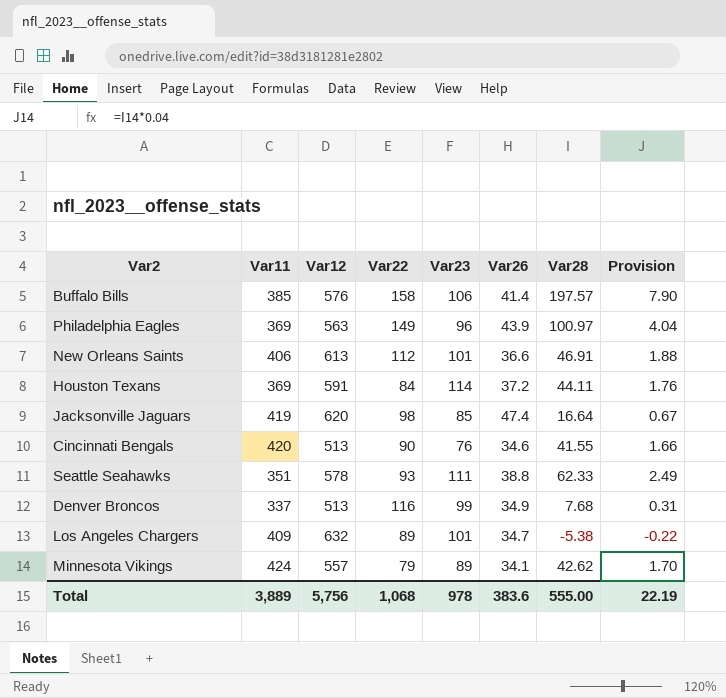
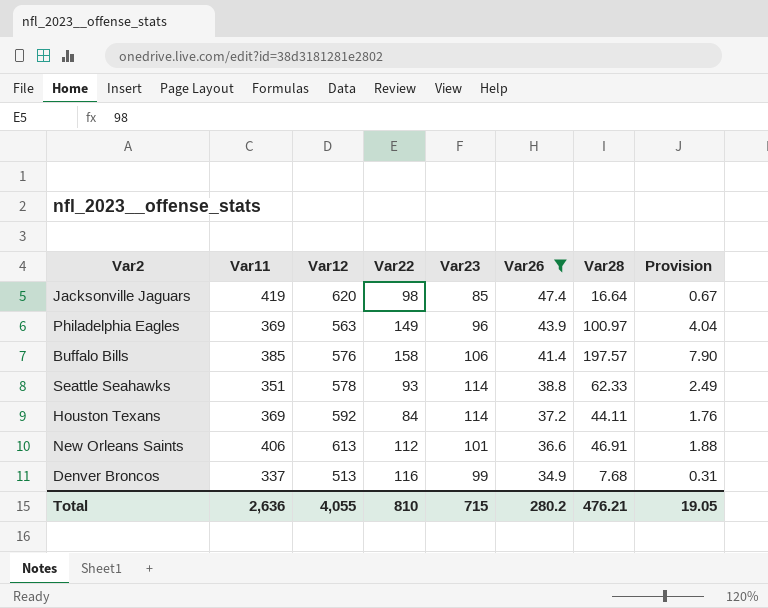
filter: none -> Var26 >= 34.9
row order: none -> Var26 descending
Seattle Seahawks | Var23: 111 -> 114
Houston Texans | Var12: 591 -> 592
Total | Var11: 3,889 -> 2,636
Total | Var12: 5,756 -> 4,055
Total | Var22: 1,068 -> 810
Total | Var23: 978 -> 715
Total | Var26: 383.6 -> 280.2
Total | Var28: 555.00 -> 476.21
Total | Provision: 22.19 -> 19.05

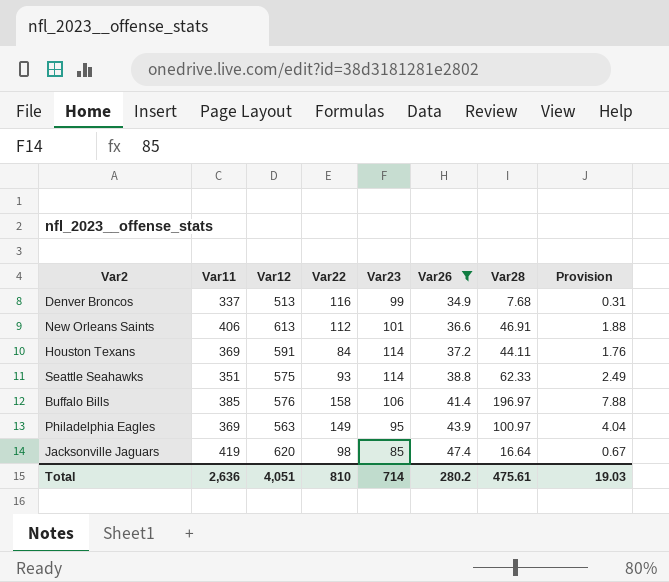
row order: Var26 descending -> Var26 ascending
Houston Texans | Var12: 592 -> 591
Seattle Seahawks | Var12: 578 -> 575
Buffalo Bills | Var28: 197.57 -> 196.97
Buffalo Bills | Provision: 7.90 -> 7.88
Philadelphia Eagles | Var23: 96 -> 95
Total | Var12: 4,055 -> 4,051
Total | Var23: 715 -> 714
Total | Var28: 476.21 -> 475.61
Total | Provision: 19.05 -> 19.03

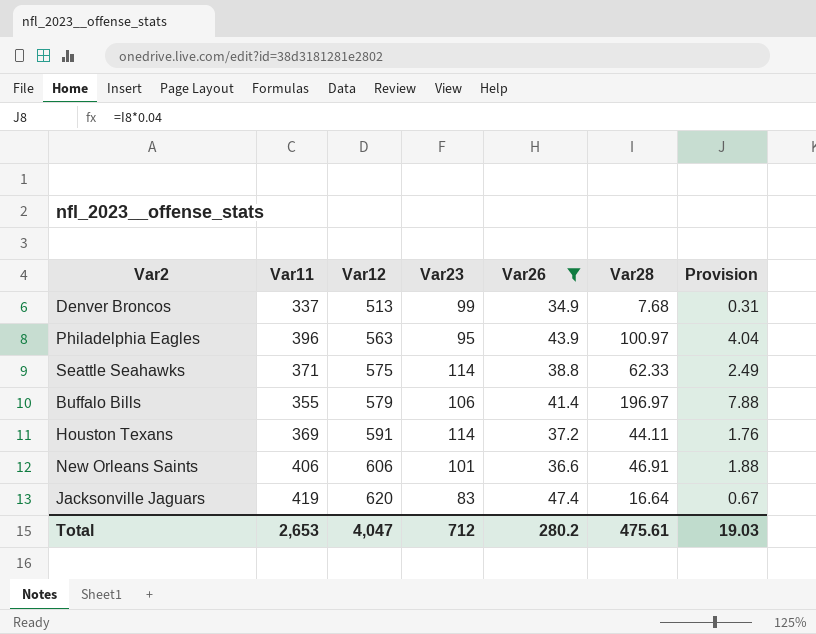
row order: Var26 ascending -> Var12 ascending
column Var22 | position: 4 -> none
Philadelphia Eagles | Var11: 369 -> 396
Seattle Seahawks | Var11: 351 -> 371
Buffalo Bills | Var11: 385 -> 355
Buffalo Bills | Var12: 576 -> 579
New Orleans Saints | Var12: 613 -> 606
Jacksonville Jaguars | Var23: 85 -> 83
Total | Var11: 2,636 -> 2,653
Total | Var12: 4,051 -> 4,047
Total | Var23: 714 -> 712

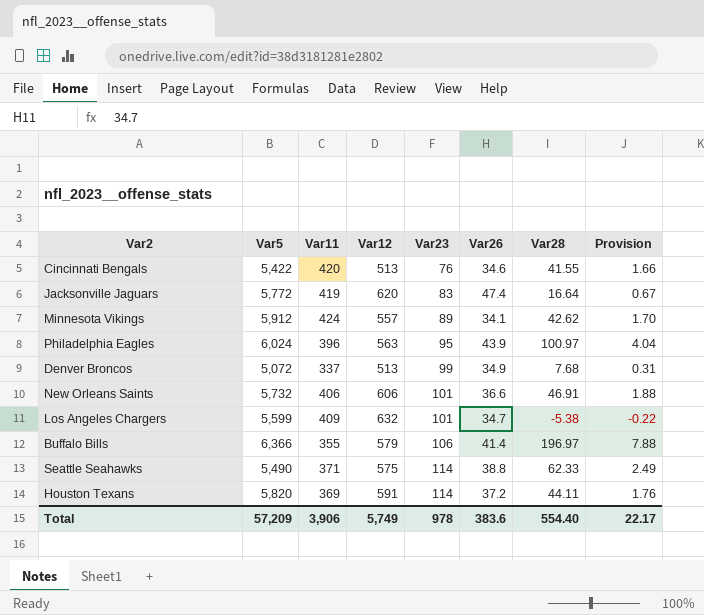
filter: Var26 >= 34.9 -> none
row order: Var12 ascending -> Var23 ascending
column Var5 | position: none -> 2
Total | Var11: 2,653 -> 3,906
Total | Var12: 4,047 -> 5,749
Total | Var23: 712 -> 978
Total | Var26: 280.2 -> 383.6
Total | Var28: 475.61 -> 554.40
Total | Provision: 19.03 -> 22.17

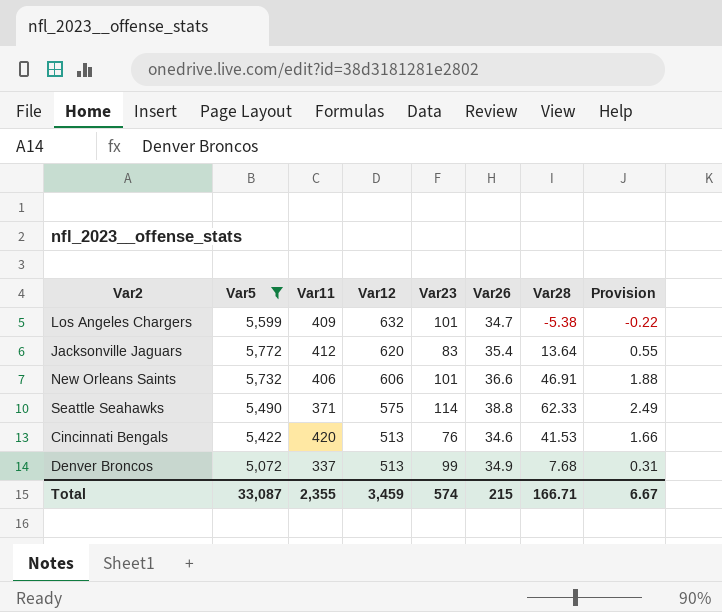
filter: none -> Var5 <= 5,772
row order: Var23 ascending -> Var12 descending
Jacksonville Jaguars | Var11: 419 -> 412
Jacksonville Jaguars | Var26: 47.4 -> 35.4
Jacksonville Jaguars | Var28: 16.64 -> 13.64
Jacksonville Jaguars | Provision: 0.67 -> 0.55
Cincinnati Bengals | Var28: 41.55 -> 41.53
Total | Var5: 57,209 -> 33,087
Total | Var11: 3,906 -> 2,355
Total | Var12: 5,749 -> 3,459
Total | Var23: 978 -> 574
Total | Var26: 383.6 -> 215
Total | Var28: 554.40 -> 166.71
Total | Provision: 22.17 -> 6.67

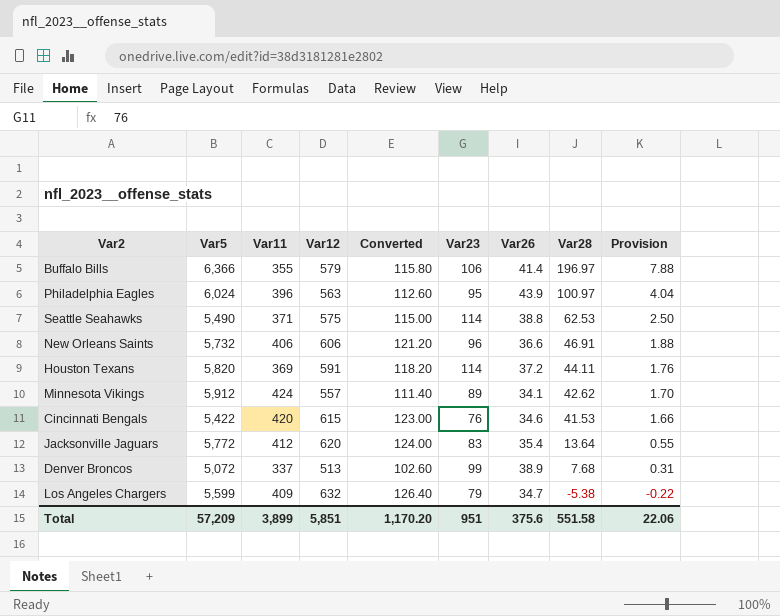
filter: Var5 <= 5,772 -> none
row order: Var12 descending -> Var28 descending
column Converted | formula: none -> [Var12] * 0.2
Seattle Seahawks | Var28: 62.33 -> 62.53
Seattle Seahawks | Provision: 2.49 -> 2.50
New Orleans Saints | Var23: 101 -> 96
Cincinnati Bengals | Var12: 513 -> 615
Denver Broncos | Var26: 34.9 -> 38.9
Los Angeles Chargers | Var23: 101 -> 79
Total | Var5: 33,087 -> 57,209
Total | Var11: 2,355 -> 3,899
Total | Var12: 3,459 -> 5,851
Total | Var23: 574 -> 951
Total | Var26: 215 -> 375.6
Total | Var28: 166.71 -> 551.58
Total | Provision: 6.67 -> 22.06

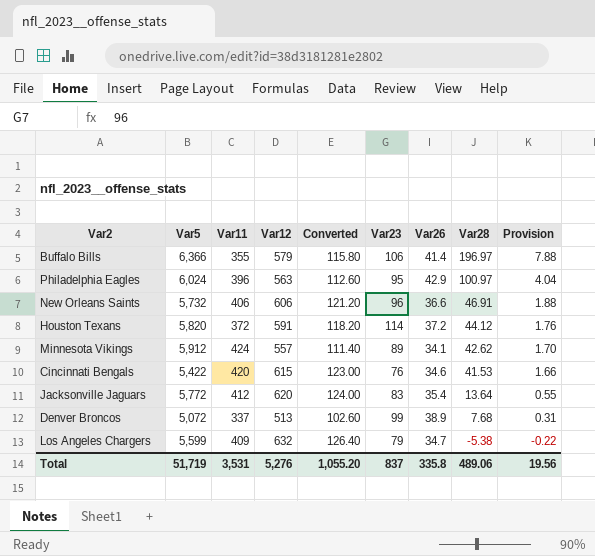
row Seattle Seahawks: 5,490 | 371 | 575 | 115.00 | 114 | 38.8 | 62.53 | 2.50 -> none
Philadelphia Eagles | Var26: 43.9 -> 42.9
Houston Texans | Var11: 369 -> 372
Houston Texans | Var28: 44.11 -> 44.12
Total | Var5: 57,209 -> 51,719
Total | Var11: 3,899 -> 3,531
Total | Var12: 5,851 -> 5,276
Total | Converted: 1,170.20 -> 1,055.20
Total | Var23: 951 -> 837
Total | Var26: 375.6 -> 335.8
Total | Var28: 551.58 -> 489.06
Total | Provision: 22.06 -> 19.56

